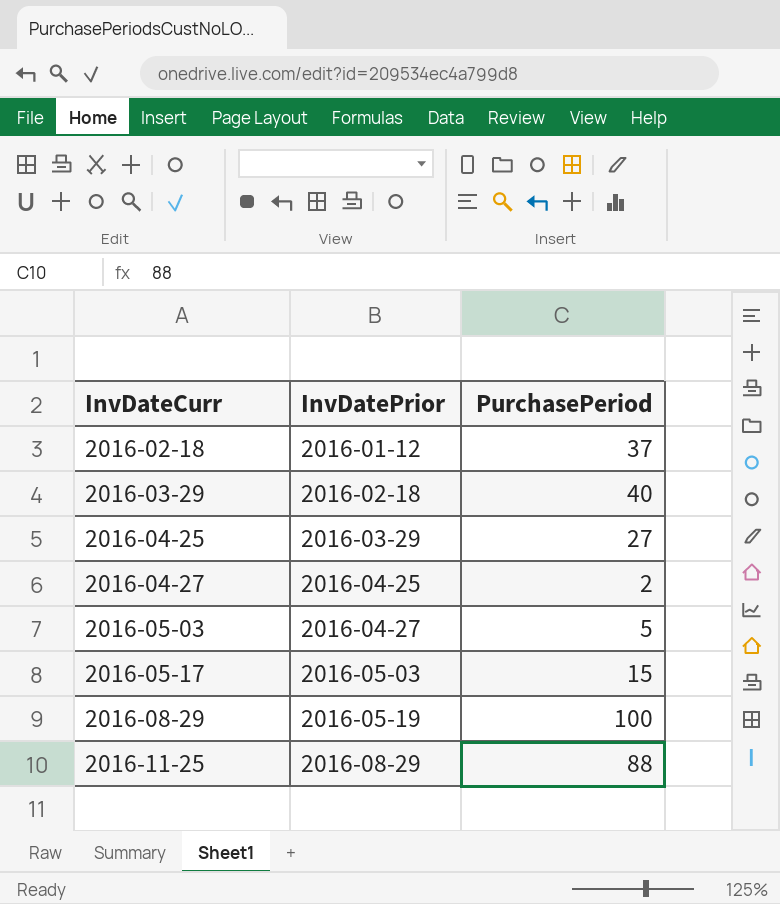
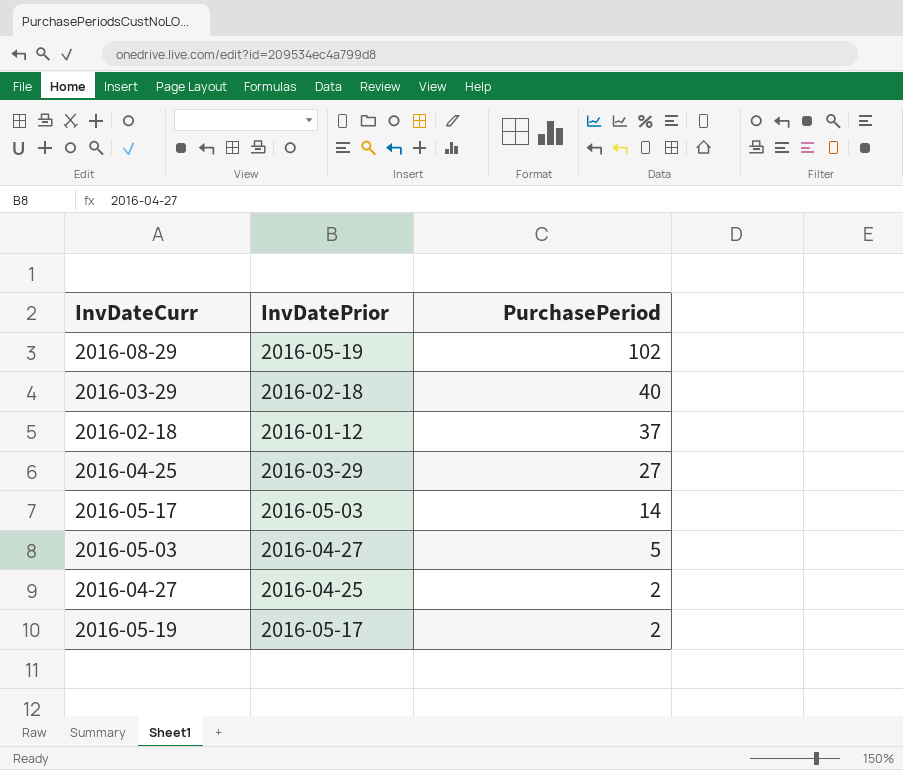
row order: InvDateCurr ascending -> PurchasePeriod descending
row 2016-11-25: 2016-08-29 | 88 -> none
2016-08-29 | PurchasePeriod: 100 -> 102
2016-05-17 | PurchasePeriod: 15 -> 14
row 2016-05-19: none -> 2016-05-17 | 2

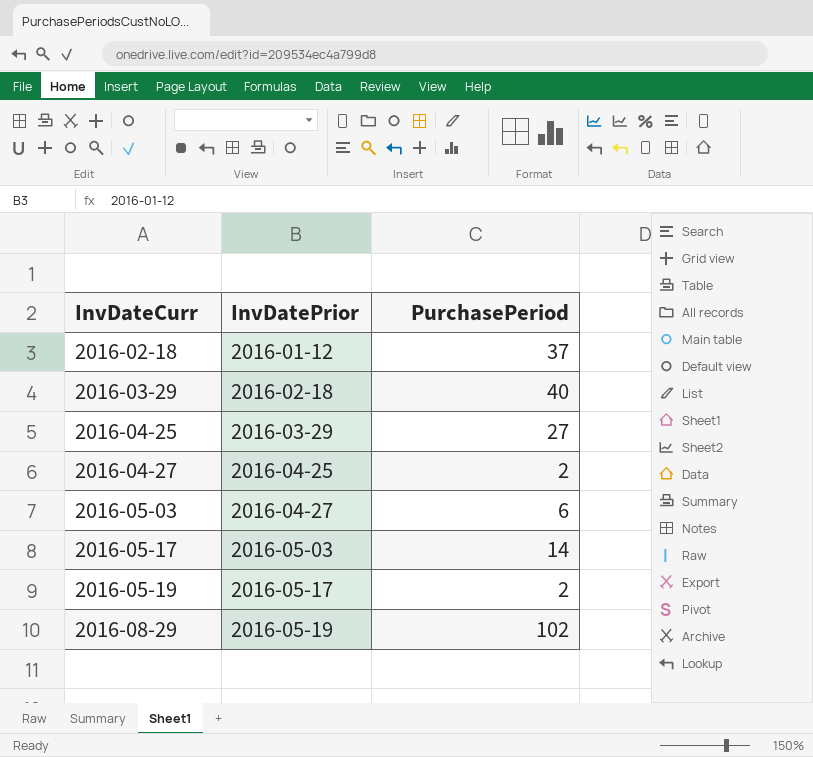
row order: PurchasePeriod descending -> InvDateCurr ascending
2016-05-03 | PurchasePeriod: 5 -> 6

